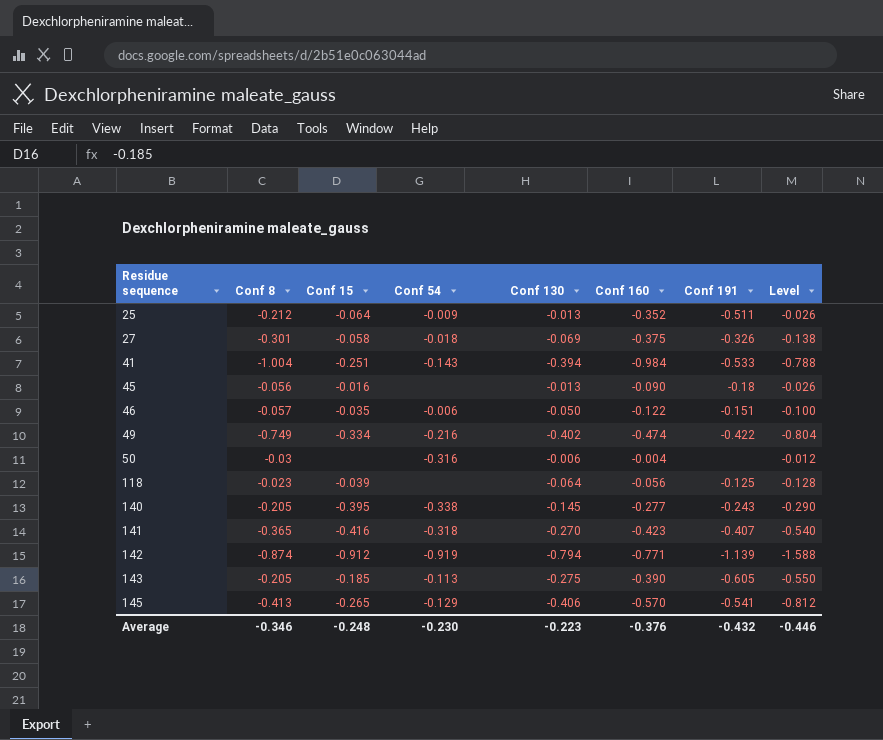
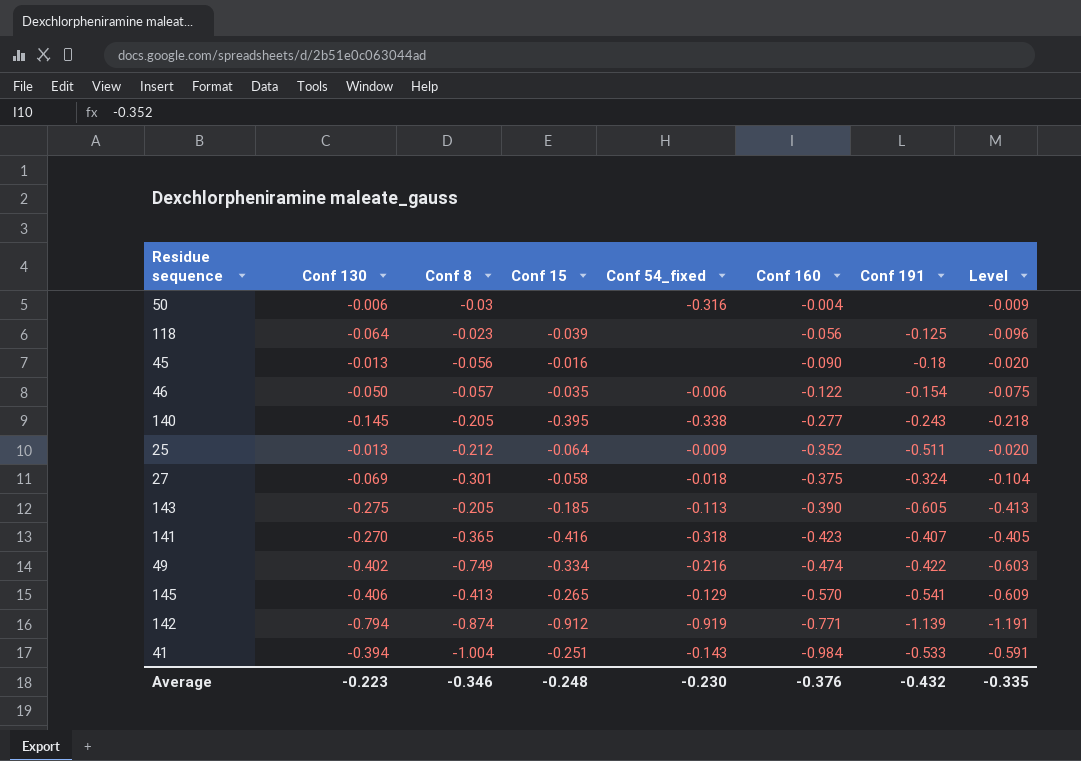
row order: Residue sequence ascending -> Conf 160 descending
column Conf 130 | position: 5 -> 2
column name: Conf 54 -> Conf 54_fixed
column Level | formula: [Conf 130] * 2 -> [Conf 130] * 1.5
46 | Conf 191: -0.151 -> -0.154
27 | Conf 191: -0.326 -> -0.324
Average | Level: -0.446 -> -0.335

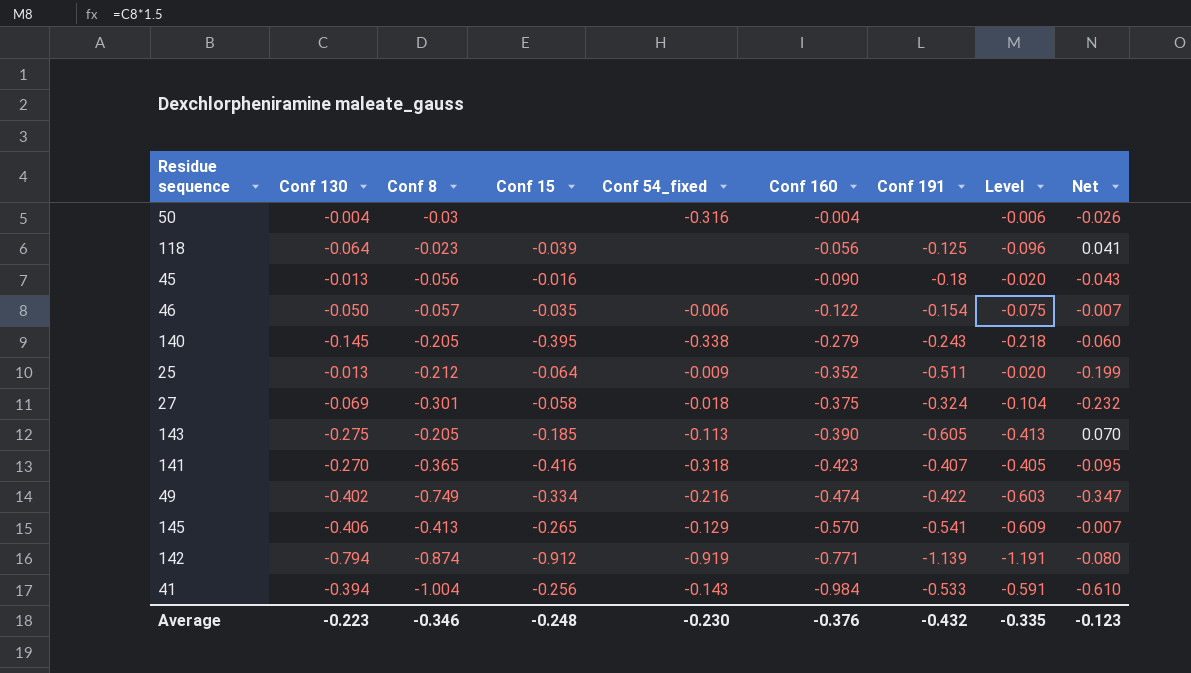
column Net | formula: none -> [Conf 8] - [Conf 130]
50 | Conf 130: -0.006 -> -0.004
50 | Level: -0.009 -> -0.006
140 | Conf 160: -0.277 -> -0.279
41 | Conf 15: -0.251 -> -0.256

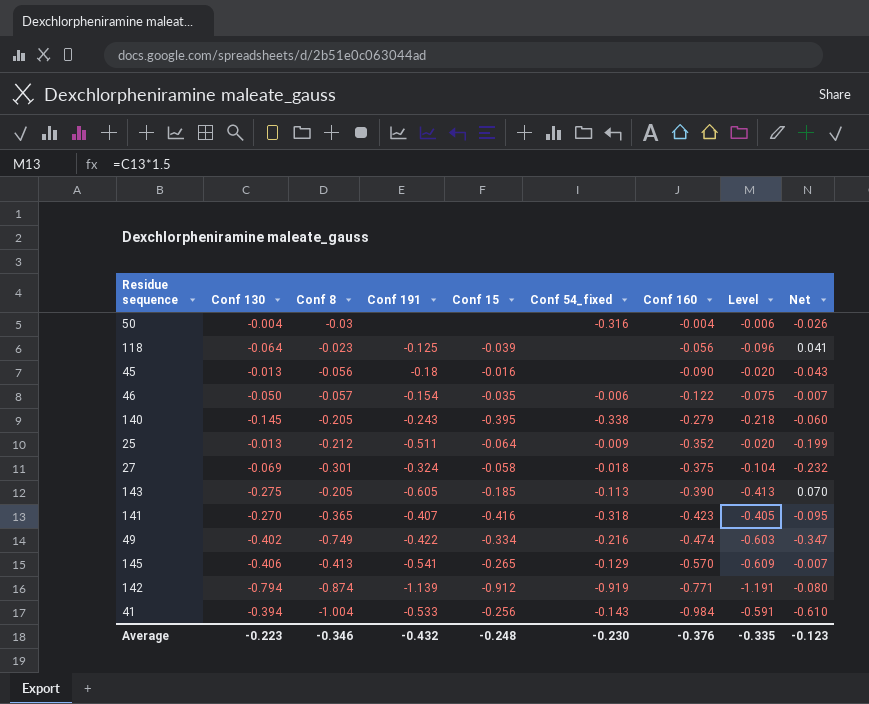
column Conf 191 | position: 7 -> 4

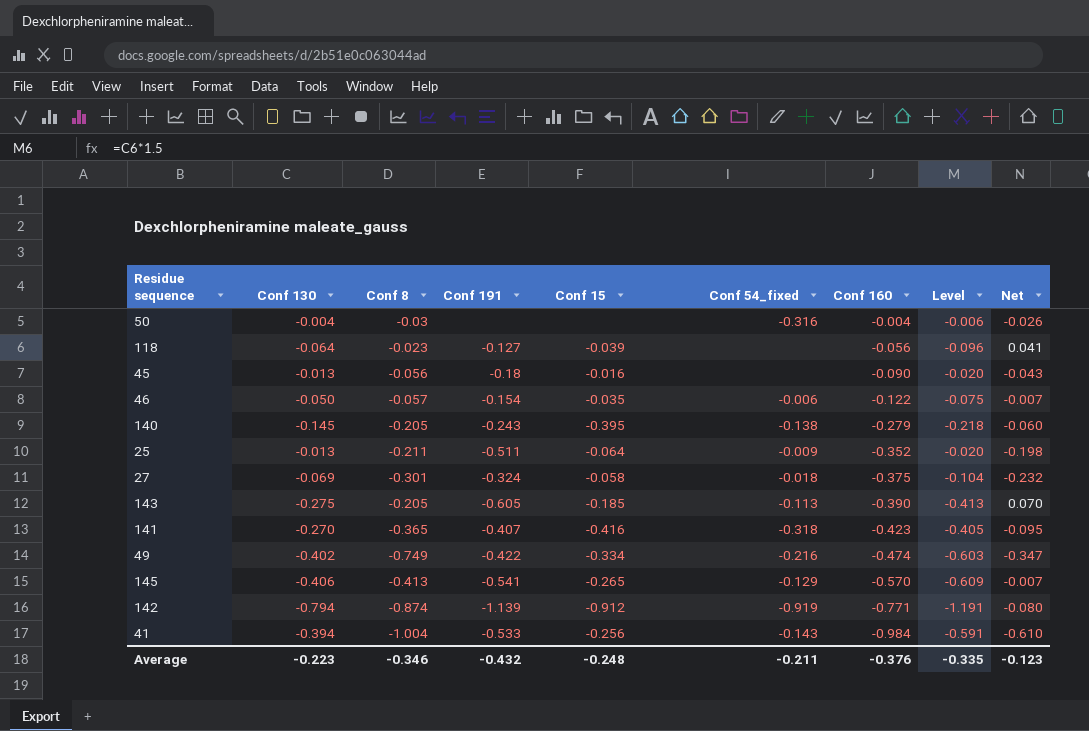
118 | Conf 191: -0.125 -> -0.127
140 | Conf 54_fixed: -0.338 -> -0.138
25 | Conf 8: -0.212 -> -0.211
25 | Net: -0.199 -> -0.198
Average | Conf 54_fixed: -0.230 -> -0.211

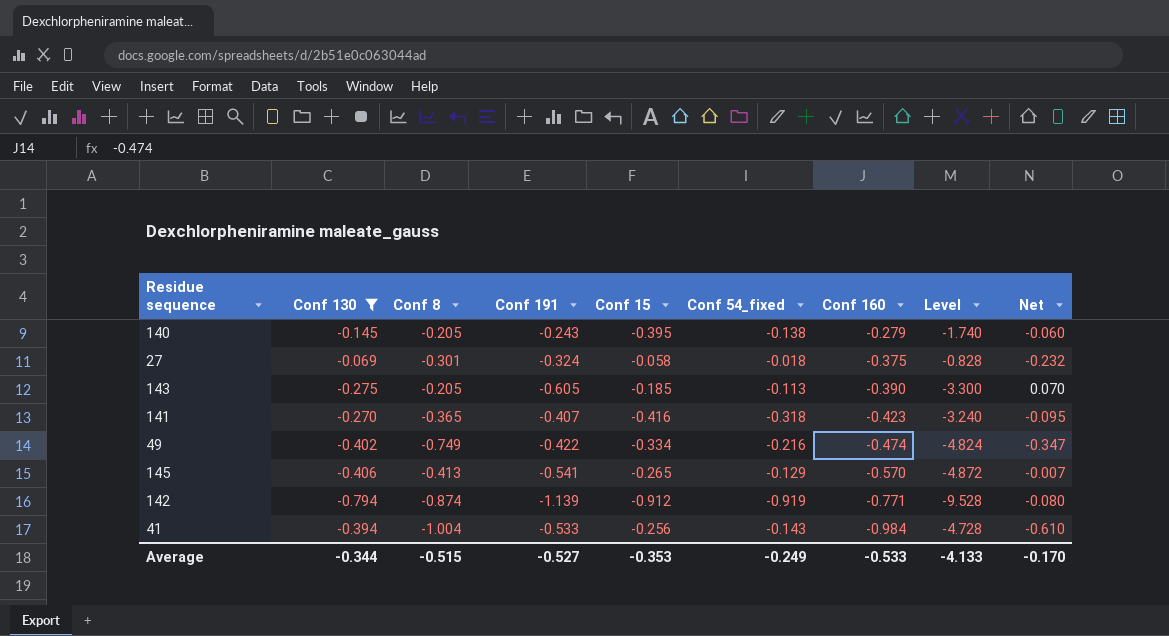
filter: none -> Conf 130 <= -0.069
column Level | formula: [Conf 130] * 1.5 -> [Conf 130] * 12
Average | Conf 130: -0.223 -> -0.344
Average | Conf 8: -0.346 -> -0.515
Average | Conf 191: -0.432 -> -0.527
Average | Conf 15: -0.248 -> -0.353
Average | Conf 54_fixed: -0.211 -> -0.249
Average | Conf 160: -0.376 -> -0.533
Average | Level: -0.335 -> -4.133
Average | Net: -0.123 -> -0.170

